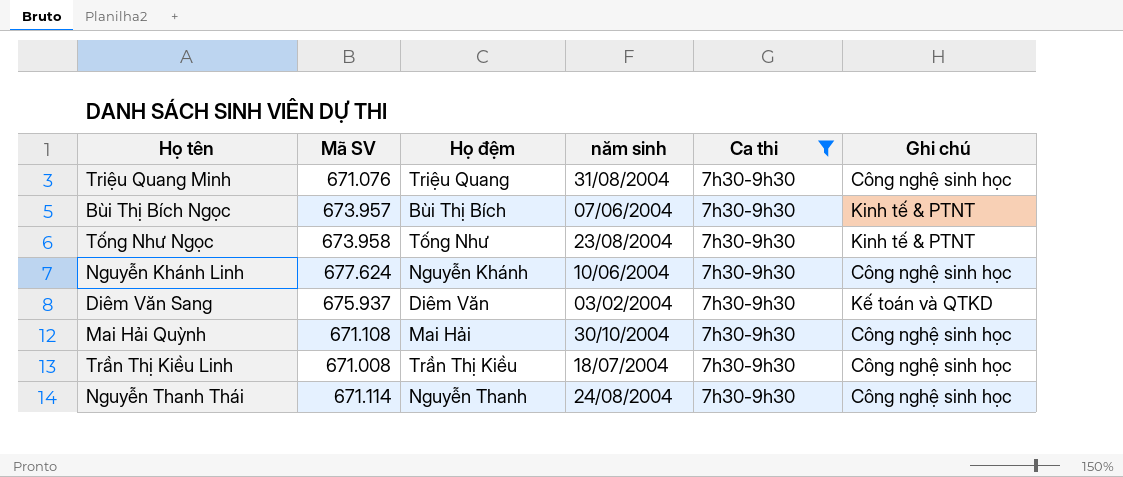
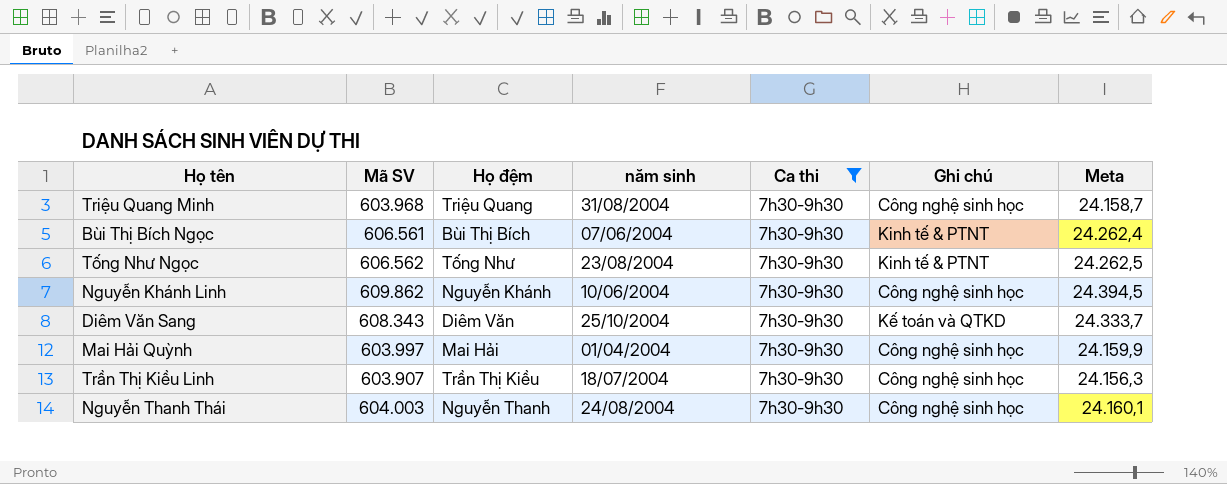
column Meta | formula: none -> [Mã SV] * 0,04
Triệu Quang Minh | Mã SV: 671.076 -> 603.968
Bùi Thị Bích Ngọc | Mã SV: 673.957 -> 606.561
Tống Như Ngọc | Mã SV: 673.958 -> 606.562
Nguyễn Khánh Linh | Mã SV: 677.624 -> 609.862
Diêm Văn Sang | Mã SV: 675.937 -> 608.343
Diêm Văn Sang | năm sinh: 03/02/2004 -> 25/10/2004
Mai Hải Quỳnh | Mã SV: 671.108 -> 603.997
Mai Hải Quỳnh | năm sinh: 30/10/2004 -> 01/04/2004
Trần Thị Kiều Linh | Mã SV: 671.008 -> 603.907
Nguyễn Thanh Thái | Mã SV: 671.114 -> 604.003

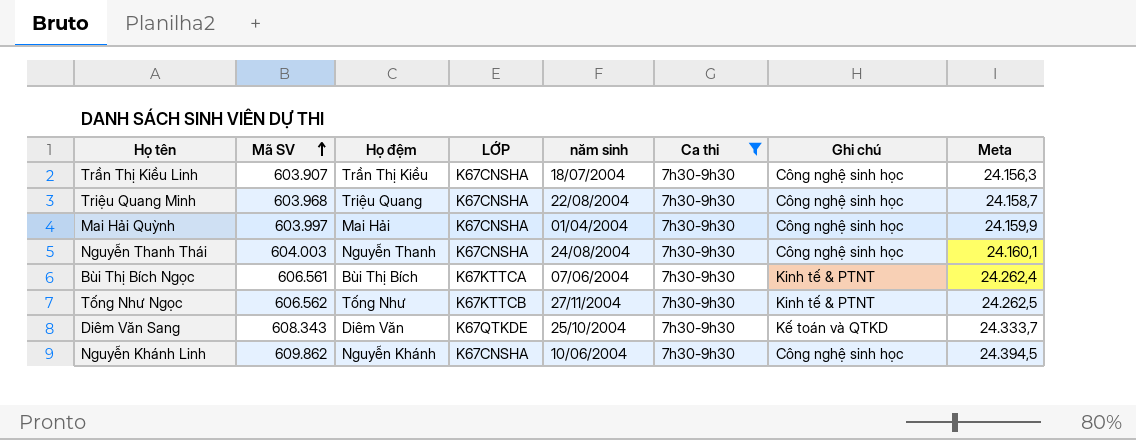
row order: none -> Mã SV ascending
column LỚP | position: none -> 4
Triệu Quang Minh | năm sinh: 31/08/2004 -> 22/08/2004
Tống Như Ngọc | năm sinh: 23/08/2004 -> 27/11/2004

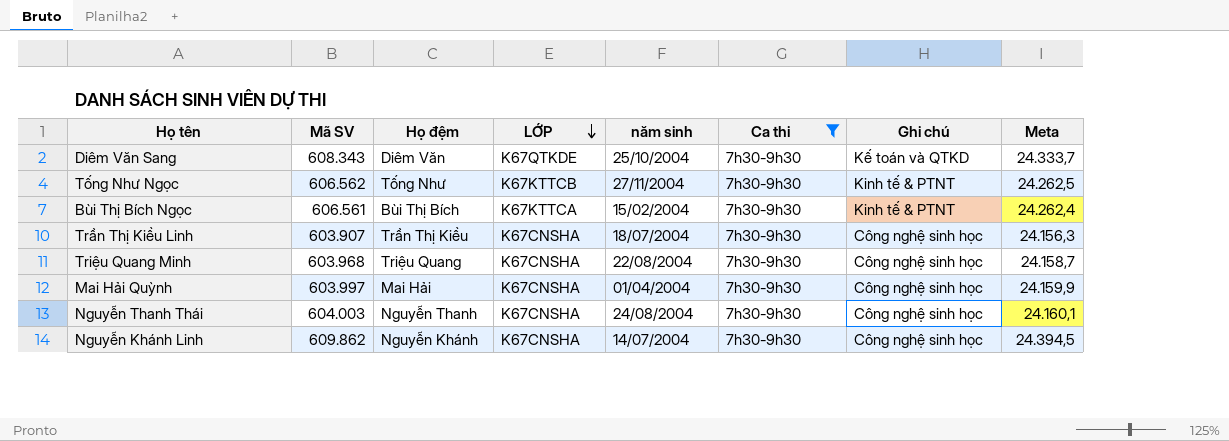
row order: Mã SV ascending -> LỚP descending
Bùi Thị Bích Ngọc | năm sinh: 07/06/2004 -> 15/02/2004
Nguyễn Khánh Linh | năm sinh: 10/06/2004 -> 14/07/2004

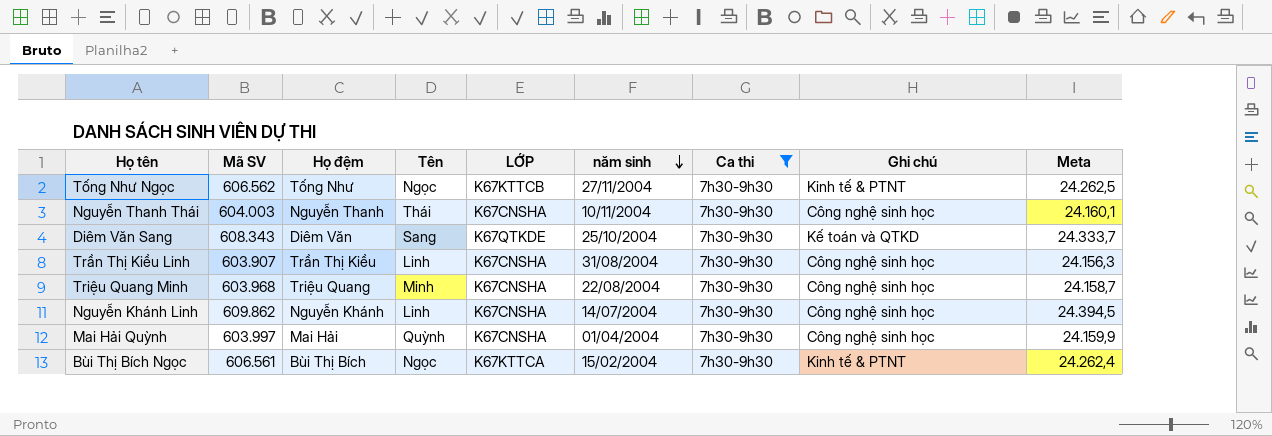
row order: LỚP descending -> năm sinh descending
column Tên | position: none -> 4
Nguyễn Thanh Thái | năm sinh: 24/08/2004 -> 10/11/2004
Trần Thị Kiều Linh | năm sinh: 18/07/2004 -> 31/08/2004

